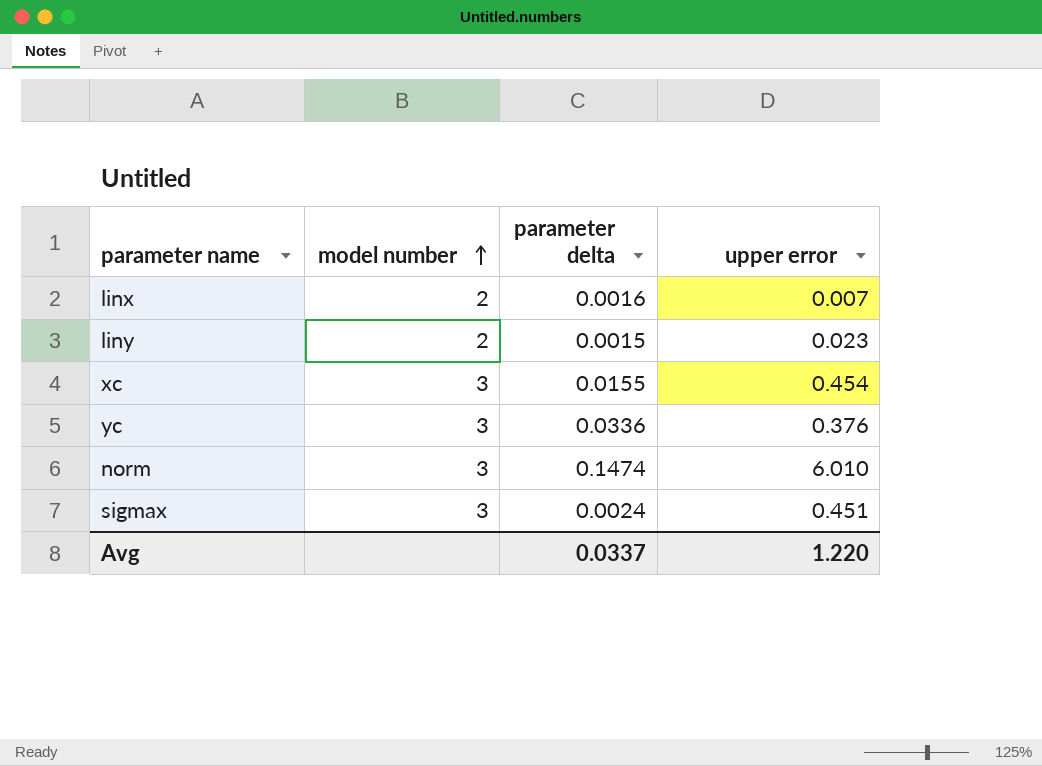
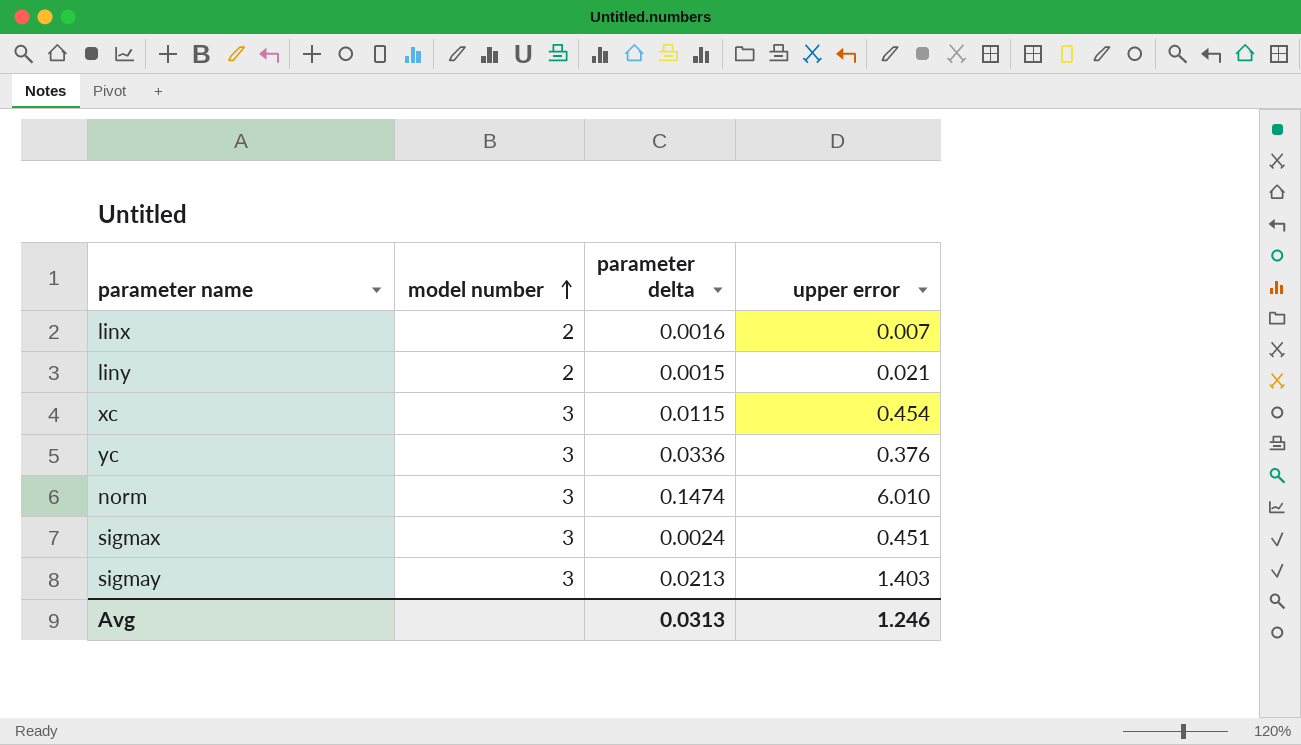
liny | upper error: 0.023 -> 0.021
xc | parameter delta: 0.0155 -> 0.0115
row sigmay: none -> 3 | 0.0213 | 1.403
Avg | parameter delta: 0.0337 -> 0.0313
Avg | upper error: 1.220 -> 1.246

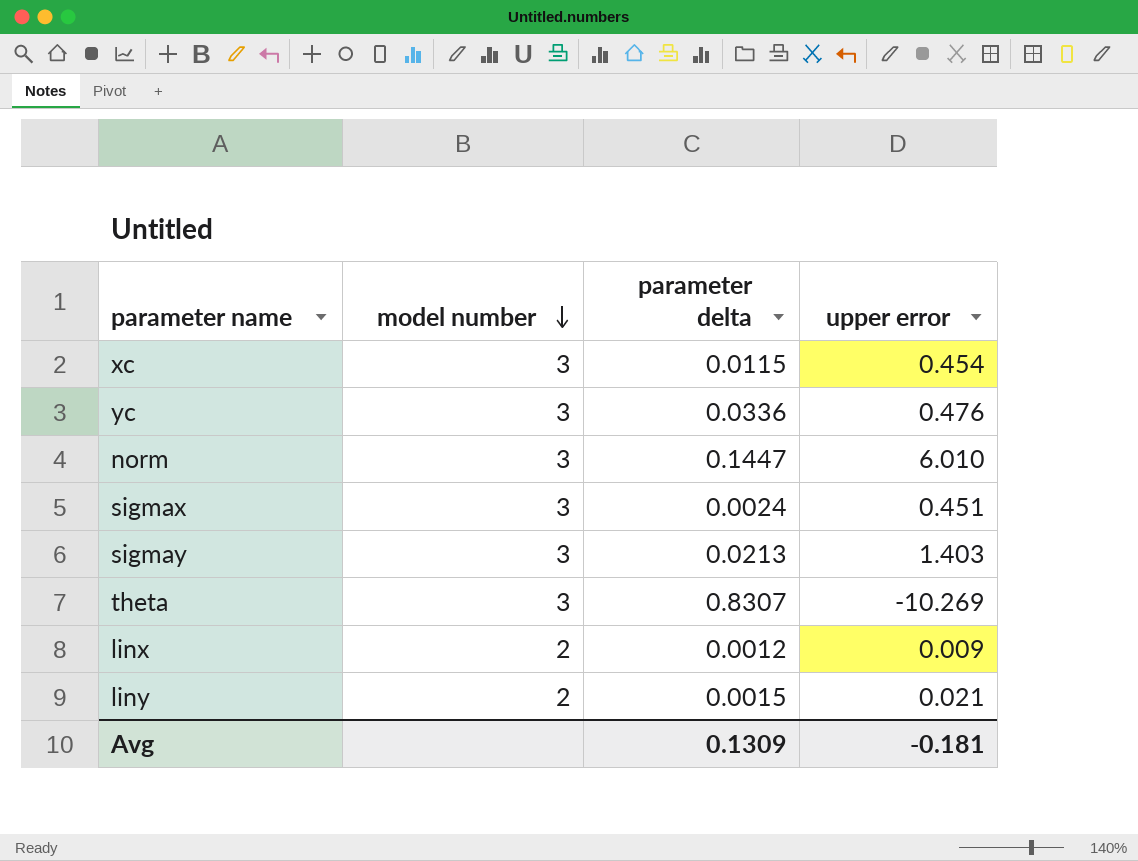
row order: model number ascending -> model number descending
yc | upper error: 0.376 -> 0.476
norm | parameter delta: 0.1474 -> 0.1447
row theta: none -> 3 | 0.8307 | -10.269
linx | parameter delta: 0.0016 -> 0.0012
linx | upper error: 0.007 -> 0.009
Avg | parameter delta: 0.0313 -> 0.1309
Avg | upper error: 1.246 -> -0.181

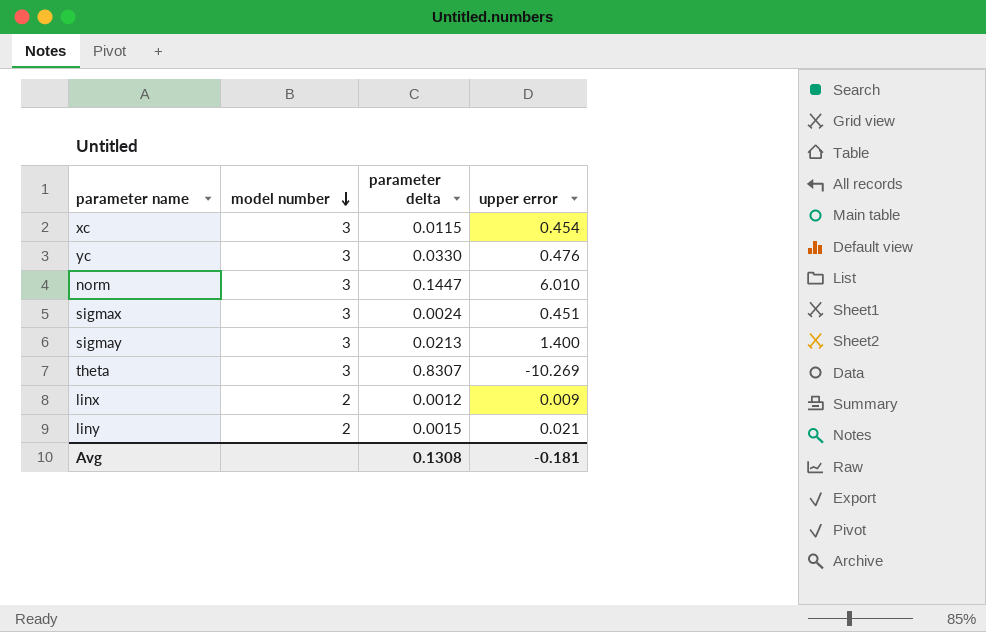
yc | parameter delta: 0.0336 -> 0.0330
sigmay | upper error: 1.403 -> 1.400
Avg | parameter delta: 0.1309 -> 0.1308

